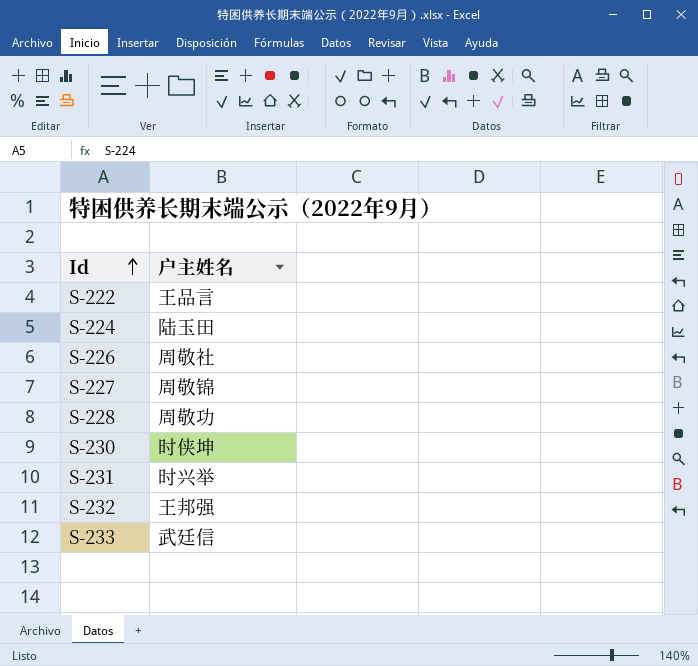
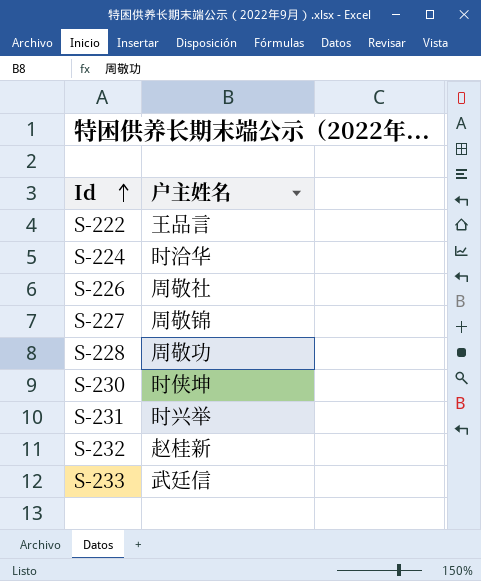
S-224 | 户主姓名: 陆玉田 -> 时洽华
S-232 | 户主姓名: 王邦强 -> 赵桂新

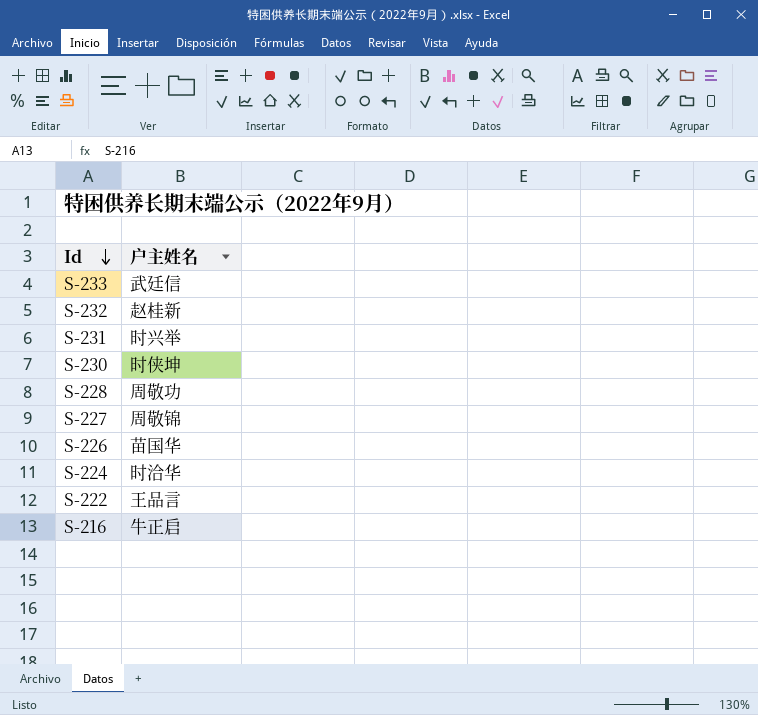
row order: Id ascending -> Id descending
S-226 | 户主姓名: 周敬社 -> 苗国华
row S-216: none -> 牛正启

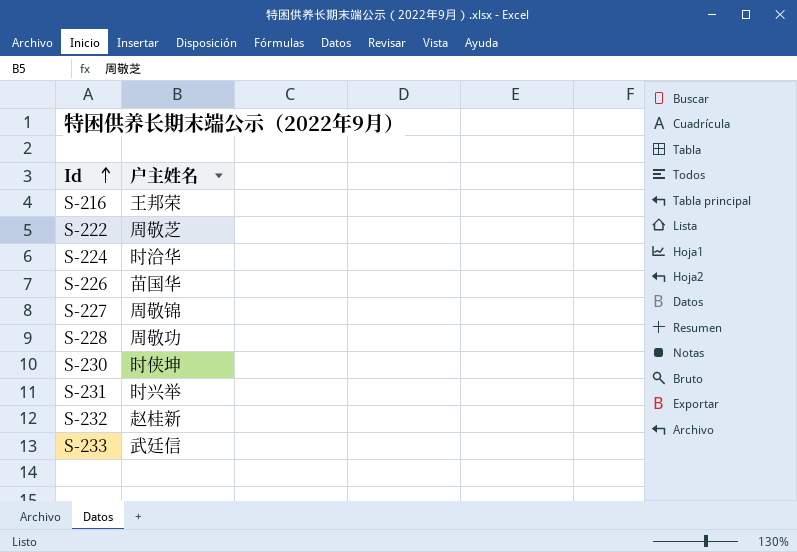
row order: Id descending -> Id ascending
S-216 | 户主姓名: 牛正启 -> 王邦荣
S-222 | 户主姓名: 王品言 -> 周敬芝

